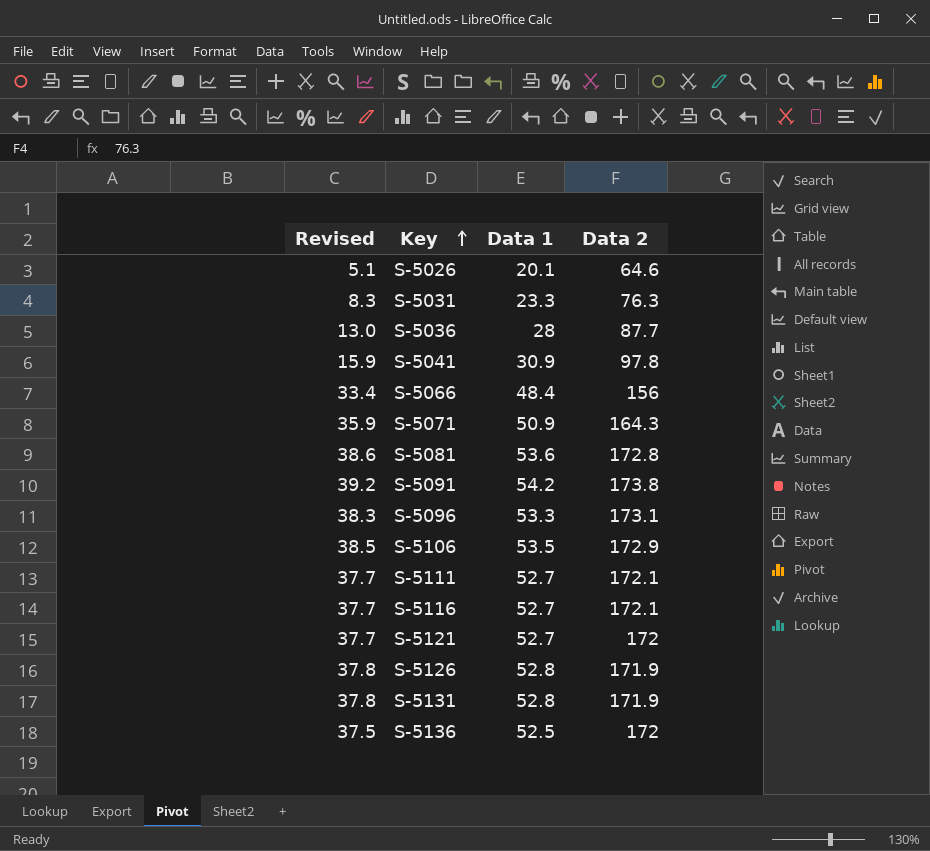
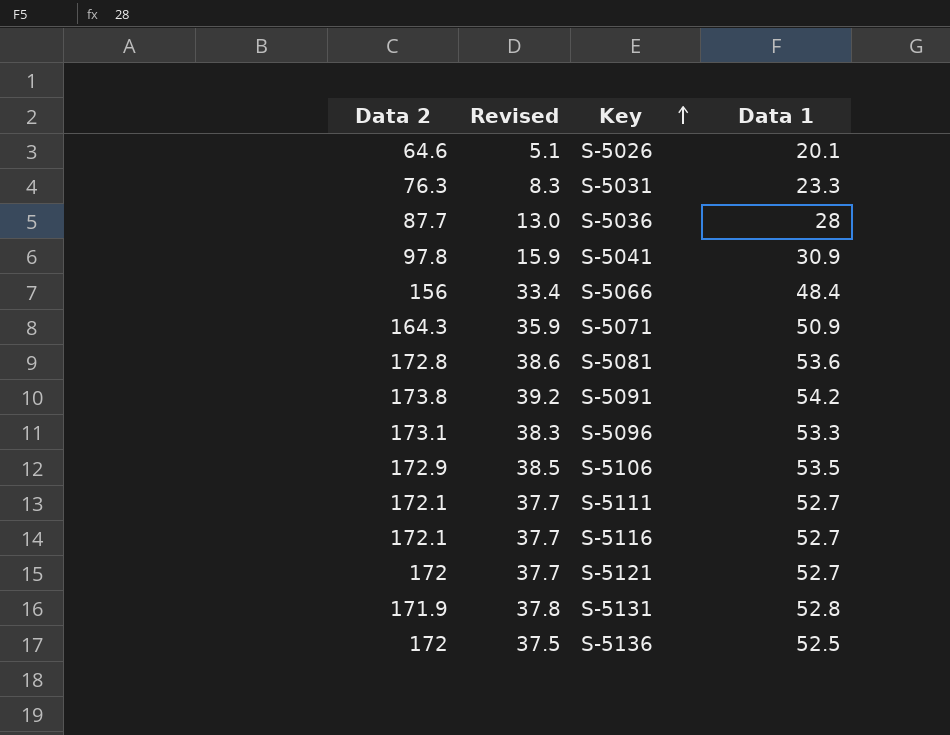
column Data 2 | position: 4 -> 1
row S-5126: 37.8 | 52.8 | 171.9 -> none

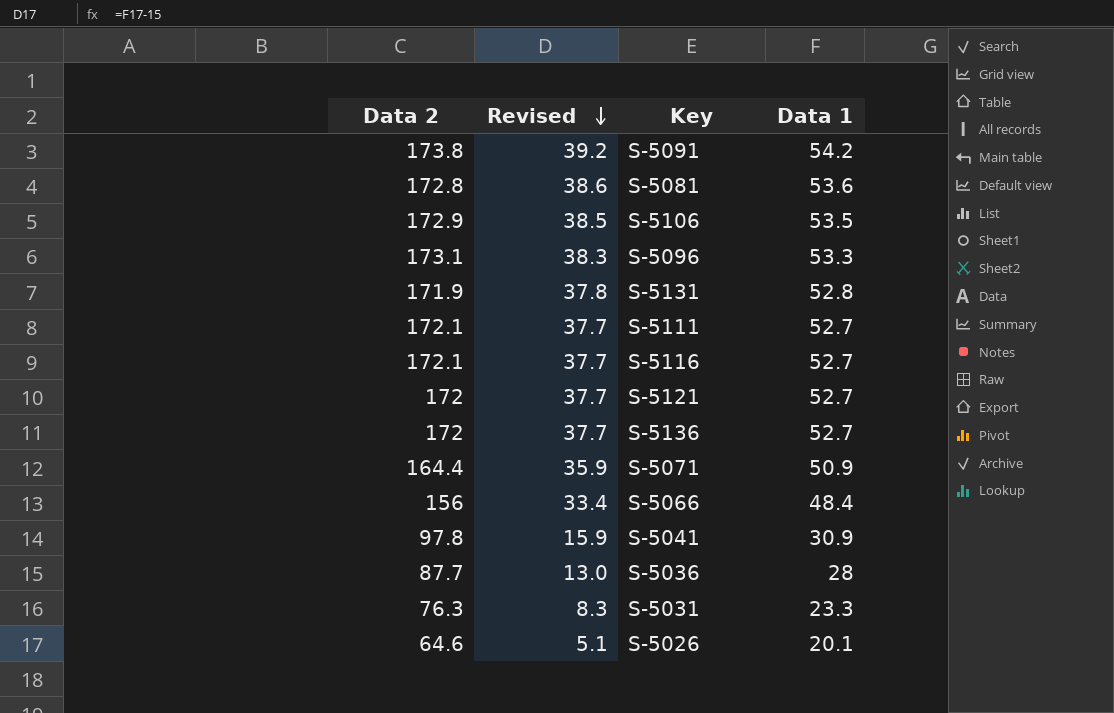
row order: Key ascending -> Revised descending
S-5136 | Revised: 37.5 -> 37.7
S-5136 | Data 1: 52.5 -> 52.7
S-5071 | Data 2: 164.3 -> 164.4

